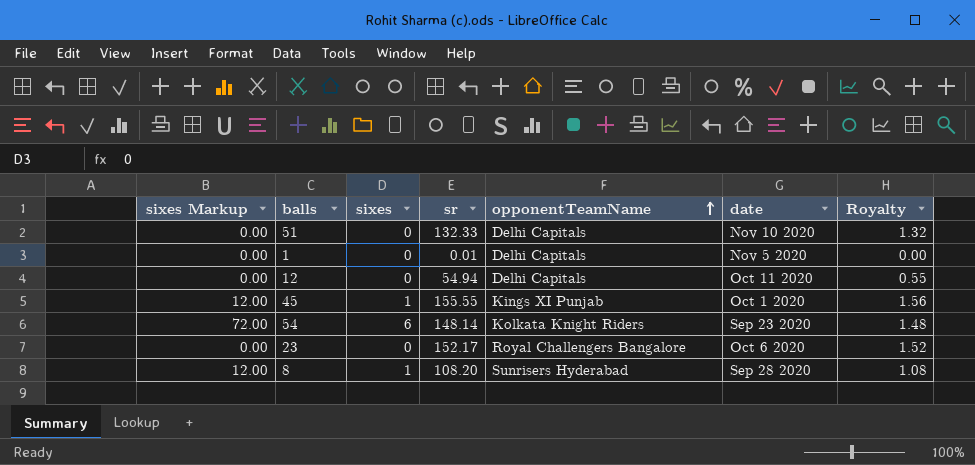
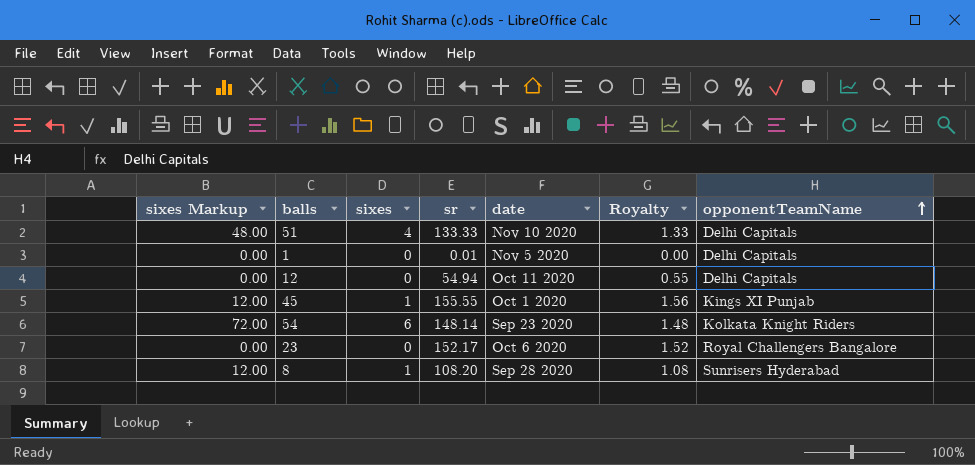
column opponentTeamName | position: 5 -> 7
51 | sixes Markup: 0.00 -> 48.00
51 | sixes: 0 -> 4
51 | sr: 132.33 -> 133.33
51 | Royalty: 1.32 -> 1.33

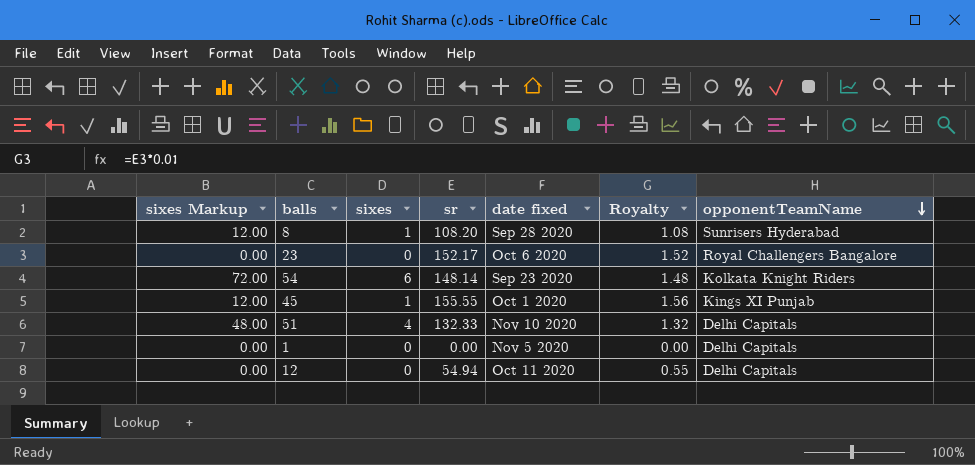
row order: opponentTeamName ascending -> opponentTeamName descending
column name: date -> date fixed
51 | sr: 133.33 -> 132.33
51 | Royalty: 1.33 -> 1.32
1 | sr: 0.01 -> 0.00

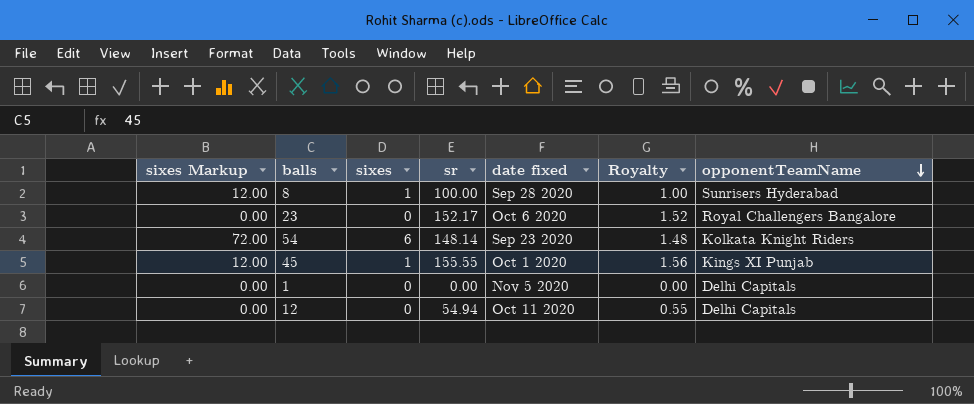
row 51: 48.00 | 4 | 132.33 | Nov 10 2020 | 1.32 | Delhi Capitals -> none
8 | sr: 108.20 -> 100.00
8 | Royalty: 1.08 -> 1.00

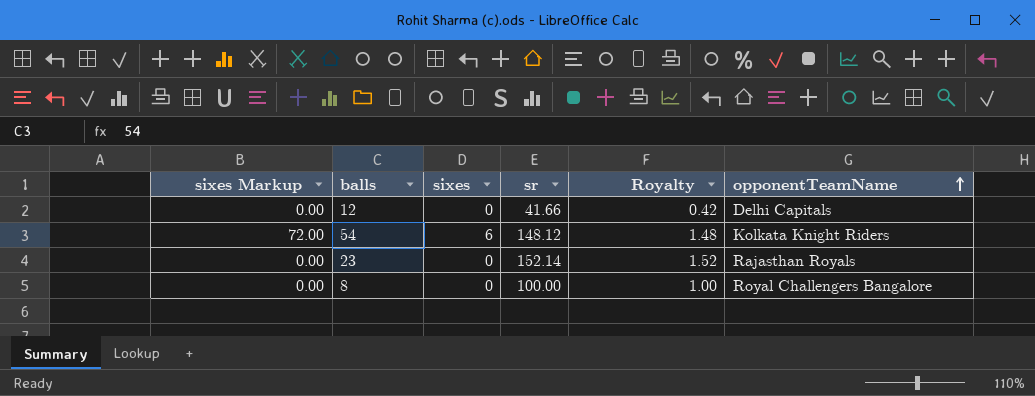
row order: opponentTeamName descending -> opponentTeamName ascending
column date fixed | position: 5 -> none
row 45: 12.00 | 1 | 155.55 | Oct 1 2020 | 1.56 | Kings XI Punjab -> none
row 1: 0.00 | 0 | 0.00 | Nov 5 2020 | 0.00 | Delhi Capitals -> none
12 | sr: 54.94 -> 41.66
12 | Royalty: 0.55 -> 0.42
54 | sr: 148.14 -> 148.12
23 | sr: 152.17 -> 152.14
23 | opponentTeamName: Royal Challengers Bangalore -> Rajasthan Royals
8 | sixes Markup: 12.00 -> 0.00
8 | sixes: 1 -> 0
8 | opponentTeamName: Sunrisers Hyderabad -> Royal Challengers Bangalore

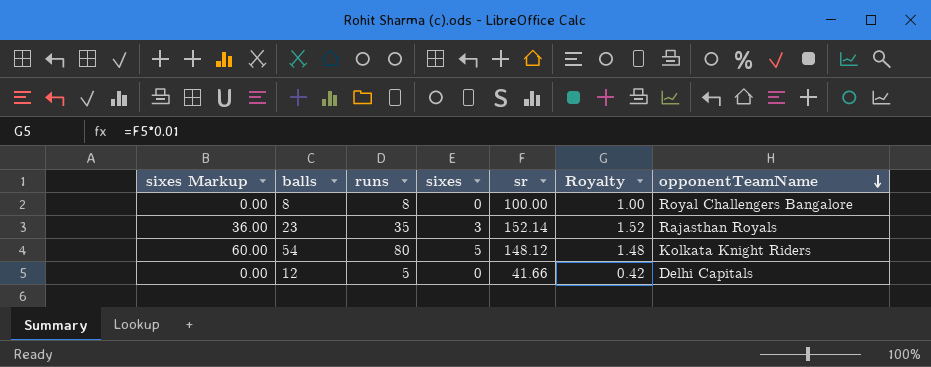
row order: opponentTeamName ascending -> opponentTeamName descending
column runs | position: none -> 3
23 | sixes Markup: 0.00 -> 36.00
23 | sixes: 0 -> 3
54 | sixes Markup: 72.00 -> 60.00
54 | sixes: 6 -> 5

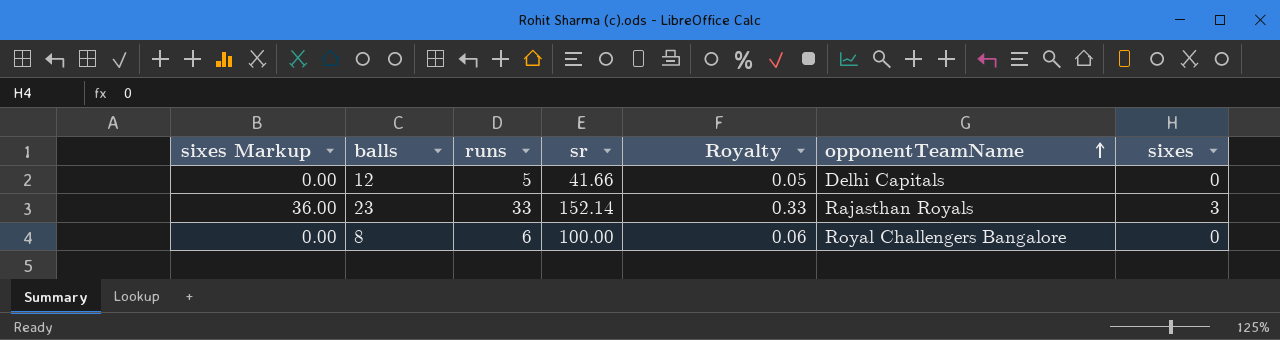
row order: opponentTeamName descending -> opponentTeamName ascending
column Royalty | formula: [sr] * 0.01 -> [runs] * 0.01
column sixes | position: 4 -> 7
row 54: 60.00 | 80 | 5 | 148.12 | 1.48 | Kolkata Knight Riders -> none
23 | runs: 35 -> 33
8 | runs: 8 -> 6

